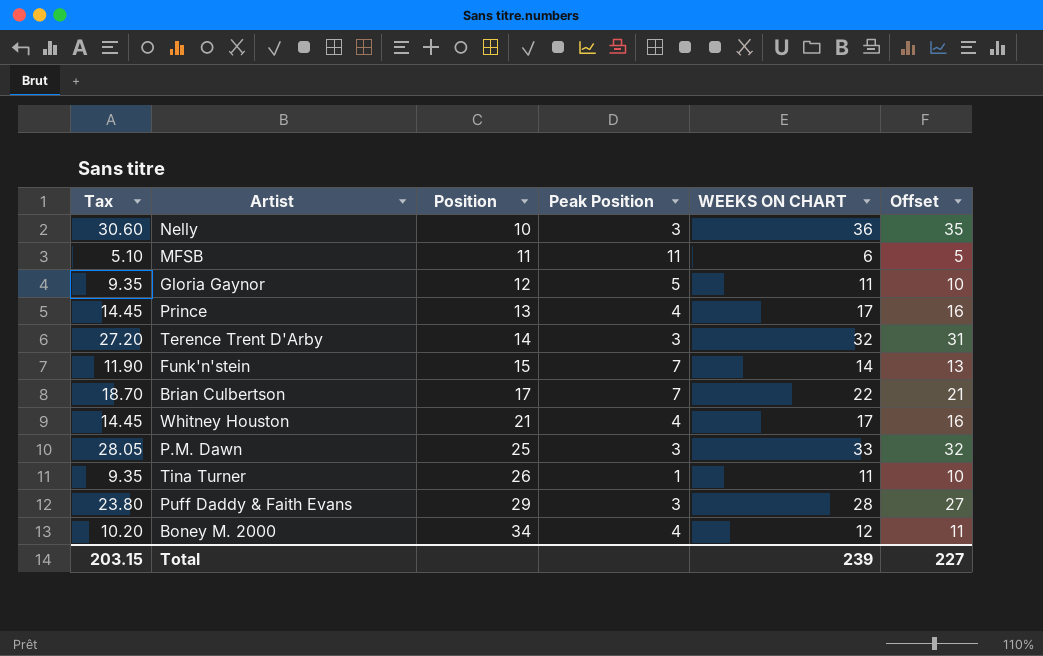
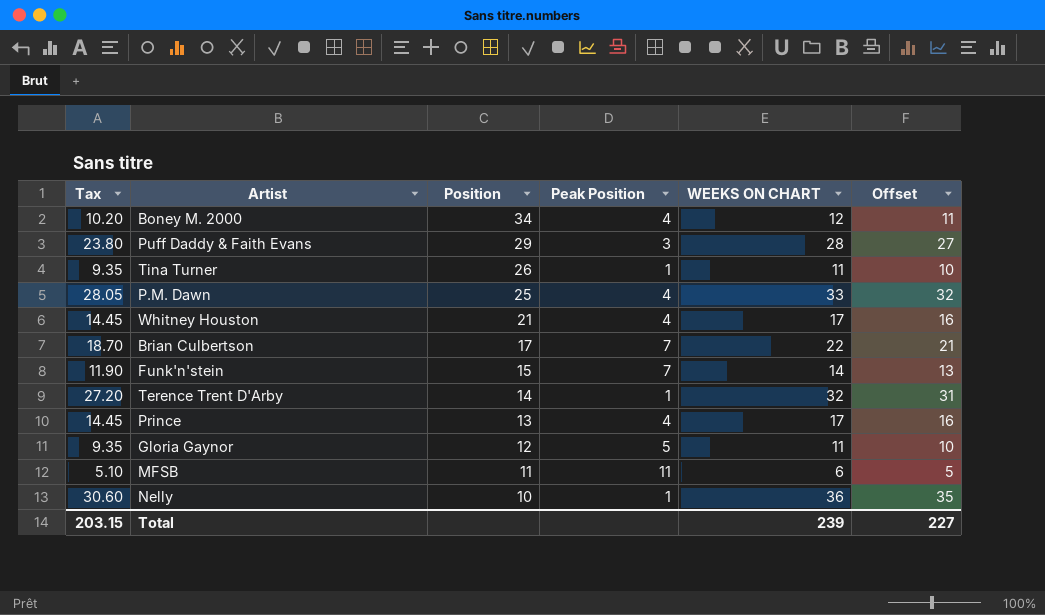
row order: Position ascending -> Position descending
P.M. Dawn | Peak Position: 3 -> 4
Terence Trent D'Arby | Peak Position: 3 -> 1
Nelly | Peak Position: 3 -> 1

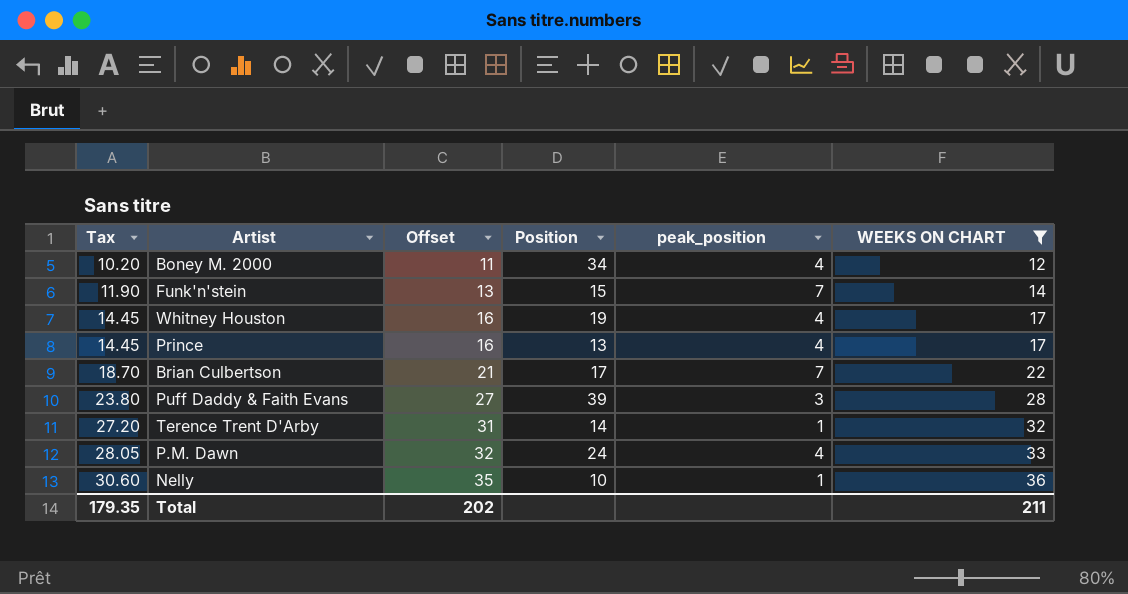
filter: none -> WEEKS ON CHART >= 12
row order: Position descending -> Tax ascending
column Offset | position: 6 -> 3
column name: Peak Position -> peak_position
Whitney Houston | Position: 21 -> 19
Puff Daddy & Faith Evans | Position: 29 -> 39
P.M. Dawn | Position: 25 -> 24
Total | Tax: 203.15 -> 179.35
Total | Offset: 227 -> 202
Total | WEEKS ON CHART: 239 -> 211

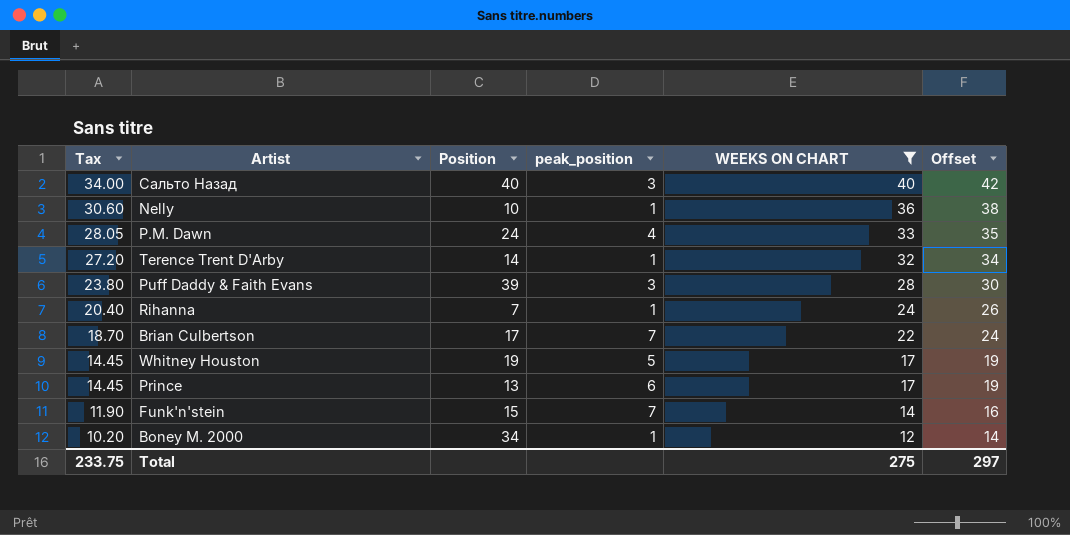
row order: Tax ascending -> Tax descending
column Offset | formula: [WEEKS ON CHART] - 1 -> [WEEKS ON CHART] + 2
column Offset | position: 3 -> 6
row Сальто Назад: none -> 34.00 | 40 | 3 | 40 | 42
row Rihanna: none -> 20.40 | 7 | 1 | 24 | 26
Whitney Houston | peak_position: 4 -> 5
Prince | peak_position: 4 -> 6
Boney M. 2000 | peak_position: 4 -> 1
Total | Tax: 179.35 -> 233.75
Total | WEEKS ON CHART: 211 -> 275
Total | Offset: 202 -> 297

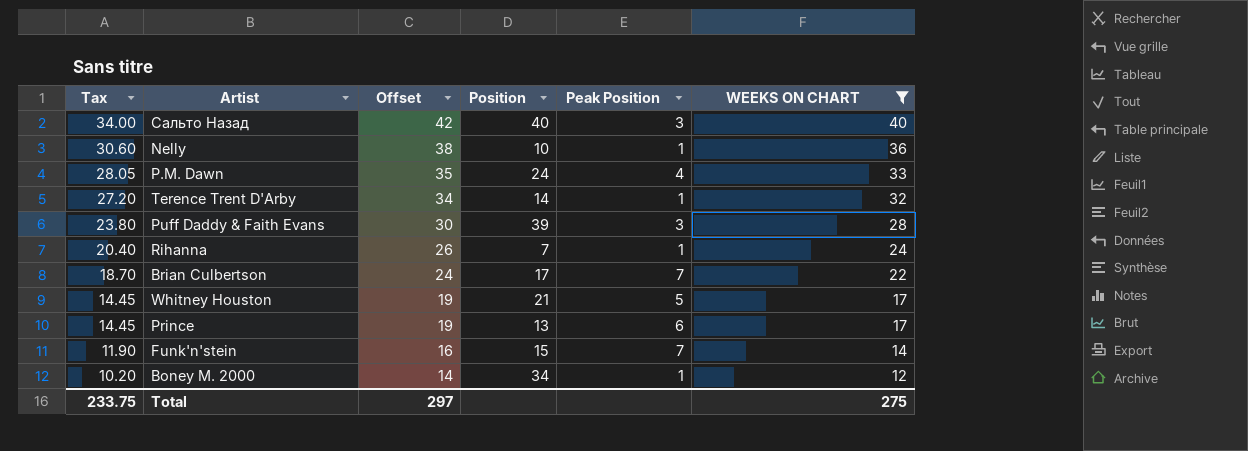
column Offset | position: 6 -> 3
column name: peak_position -> Peak Position
Whitney Houston | Position: 19 -> 21

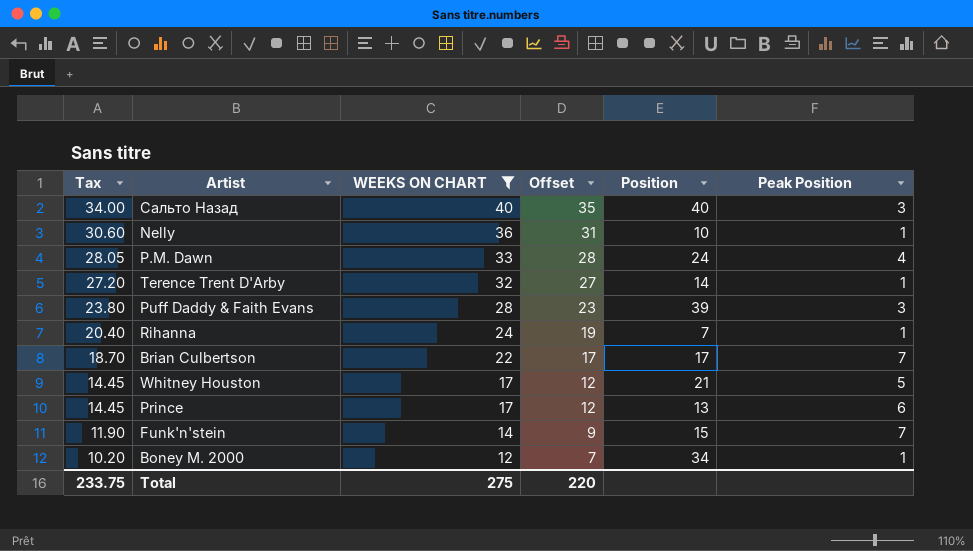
column WEEKS ON CHART | position: 6 -> 3
column Offset | formula: [WEEKS ON CHART] + 2 -> [WEEKS ON CHART] - 5
Total | Offset: 297 -> 220

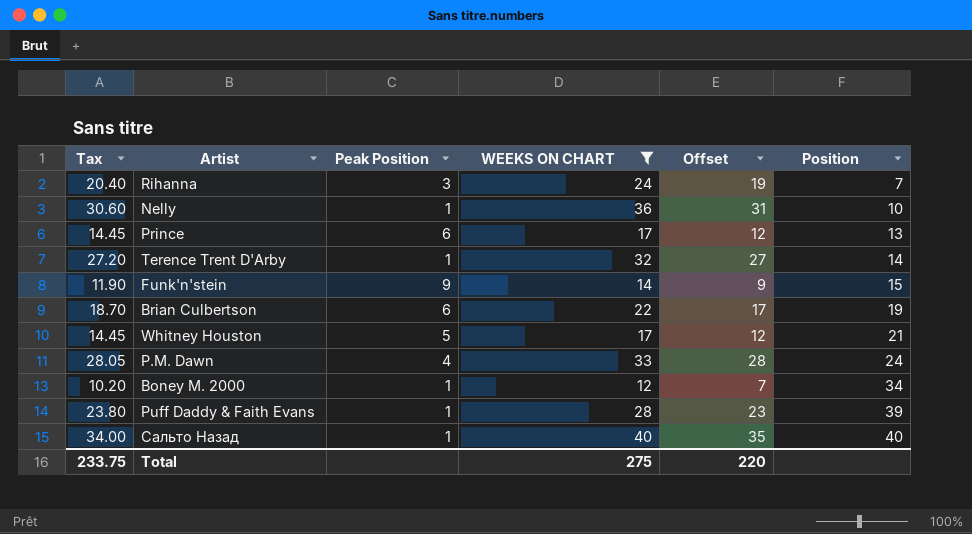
row order: Tax descending -> Position ascending
column Peak Position | position: 6 -> 3
Rihanna | Peak Position: 1 -> 3
Funk'n'stein | Peak Position: 7 -> 9
Brian Culbertson | Peak Position: 7 -> 6
Brian Culbertson | Position: 17 -> 19
Puff Daddy & Faith Evans | Peak Position: 3 -> 1
Сальто Назад | Peak Position: 3 -> 1

